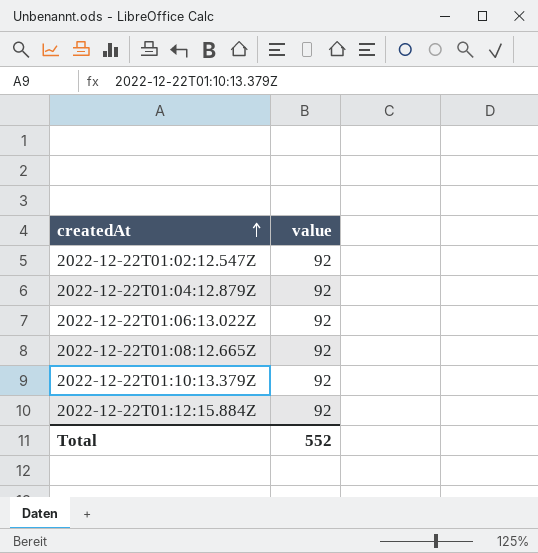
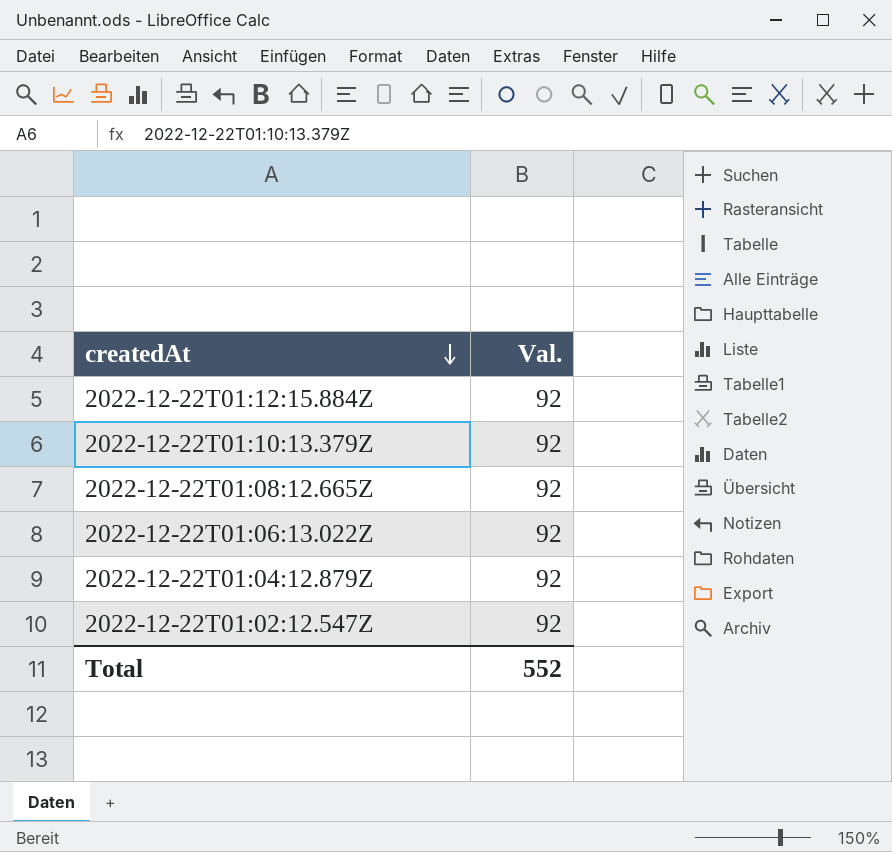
row order: createdAt ascending -> createdAt descending
column name: value -> Val.

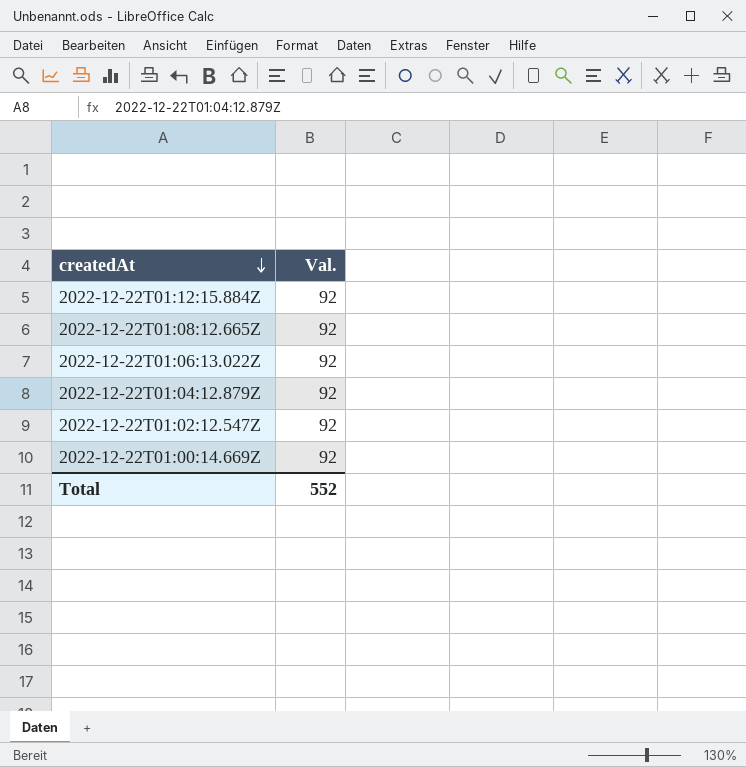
row 2022-12-22T01:10:13.379Z: 92 -> none
row 2022-12-22T01:00:14.669Z: none -> 92

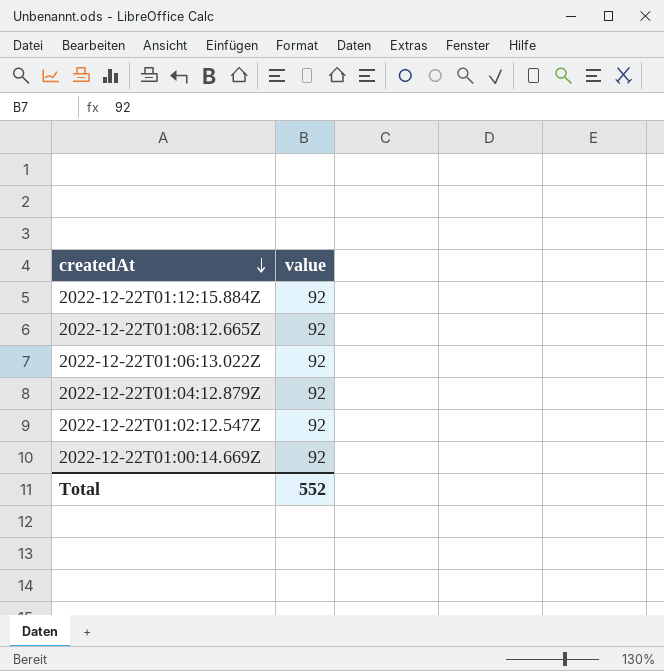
column name: Val. -> value

